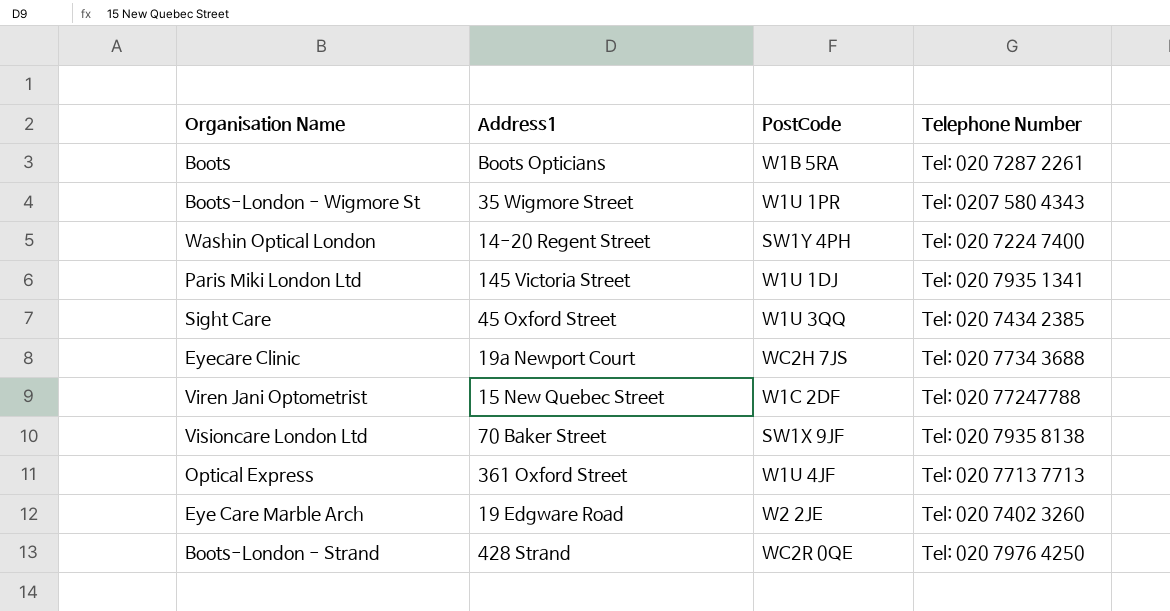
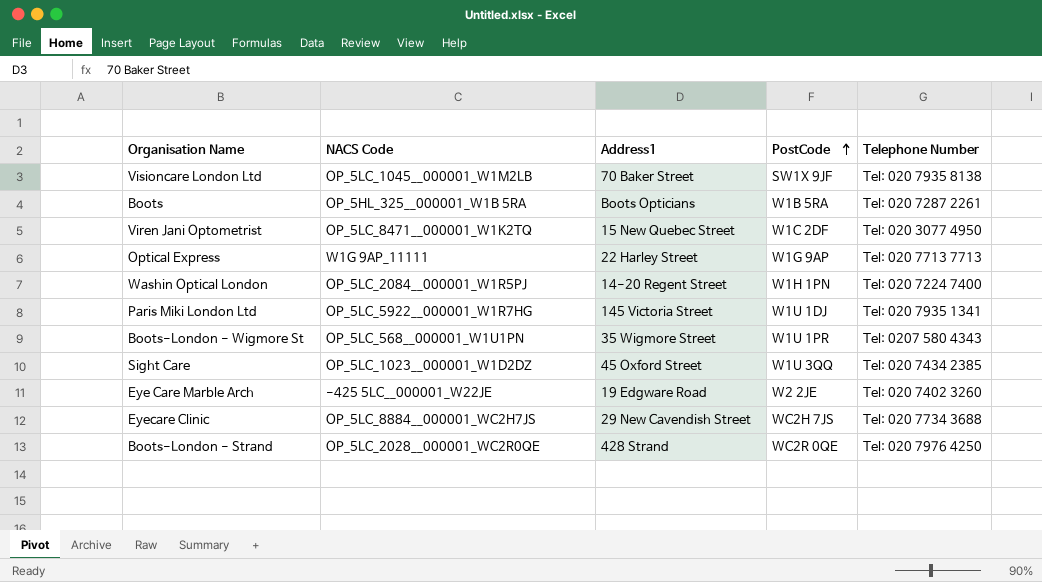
row order: none -> PostCode ascending
column NACS Code | position: none -> 2
Viren Jani Optometrist | Telephone Number: Tel: 020 77247788 -> Tel: 020 3077 4950
Optical Express | Address1: 361 Oxford Street -> 22 Harley Street
Optical Express | PostCode: W1U 4JF -> W1G 9AP
Washin Optical London | PostCode: SW1Y 4PH -> W1H 1PN
Eyecare Clinic | Address1: 19a Newport Court -> 29 New Cavendish Street

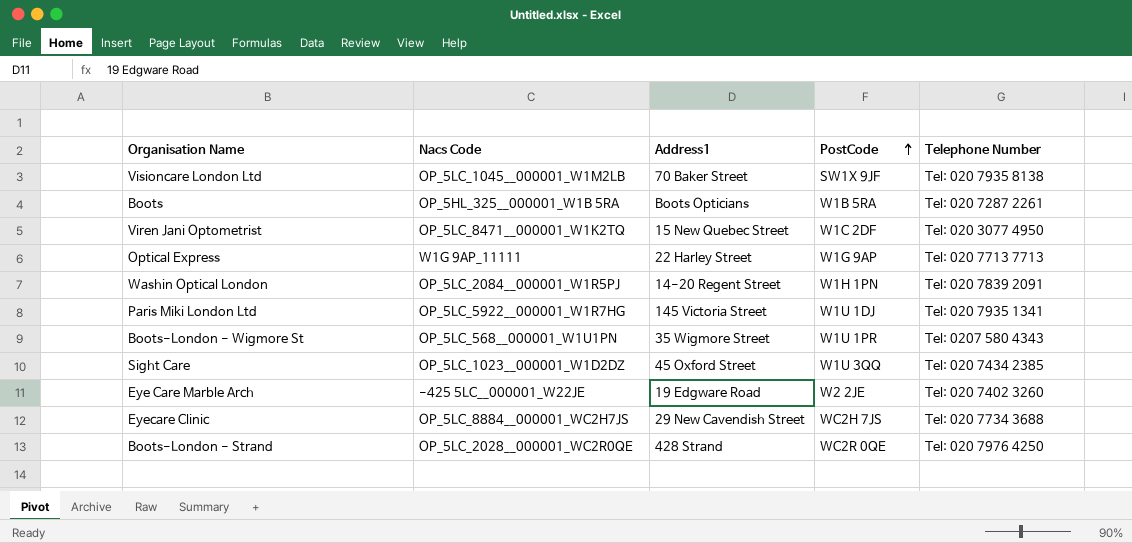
column name: NACS Code -> Nacs Code
Washin Optical London | Telephone Number: Tel: 020 7224 7400 -> Tel: 020 7839 2091

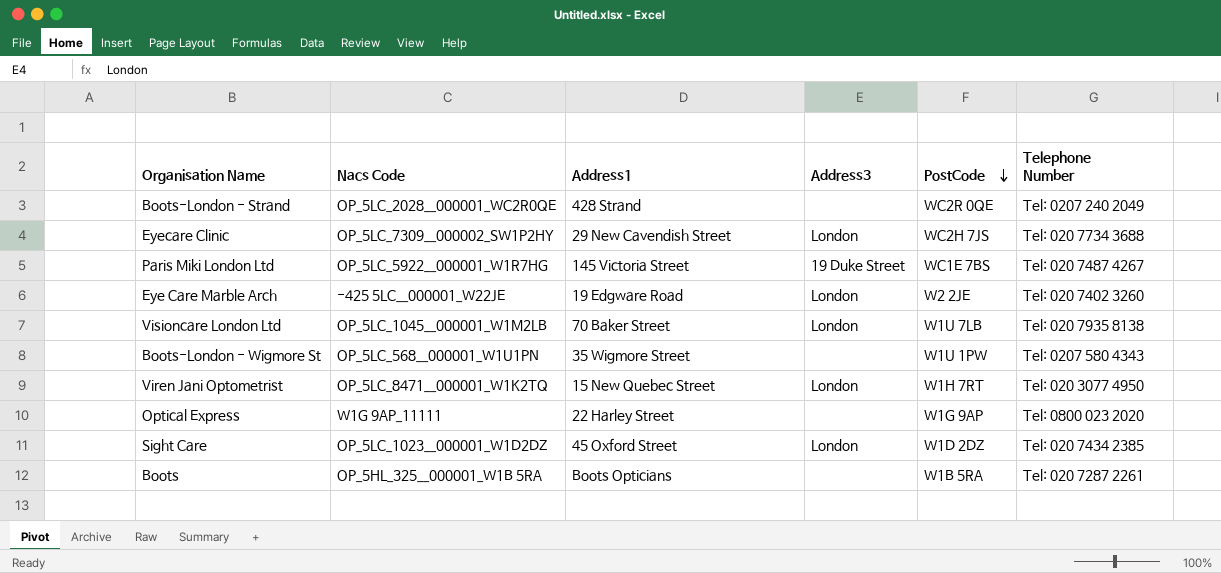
row order: PostCode ascending -> PostCode descending
column Address3 | position: none -> 4
row Washin Optical London: OP_5LC_2084__000001_W1R5PJ | 14-20 Regent Street | W1H 1PN | Tel: 020 7839 2091 -> none
Boots-London - Strand | Telephone Number: Tel: 020 7976 4250 -> Tel: 0207 240 2049
Eyecare Clinic | Nacs Code: OP_5LC_8884__000001_WC2H7JS -> OP_5LC_7309__000002_SW1P2HY
Paris Miki London Ltd | PostCode: W1U 1DJ -> WC1E 7BS
Paris Miki London Ltd | Telephone Number: Tel: 020 7935 1341 -> Tel: 020 7487 4267
Visioncare London Ltd | PostCode: SW1X 9JF -> W1U 7LB
Boots-London - Wigmore St | PostCode: W1U 1PR -> W1U 1PW
Viren Jani Optometrist | PostCode: W1C 2DF -> W1H 7RT
Optical Express | Telephone Number: Tel: 020 7713 7713 -> Tel: 0800 023 2020
Sight Care | PostCode: W1U 3QQ -> W1D 2DZ

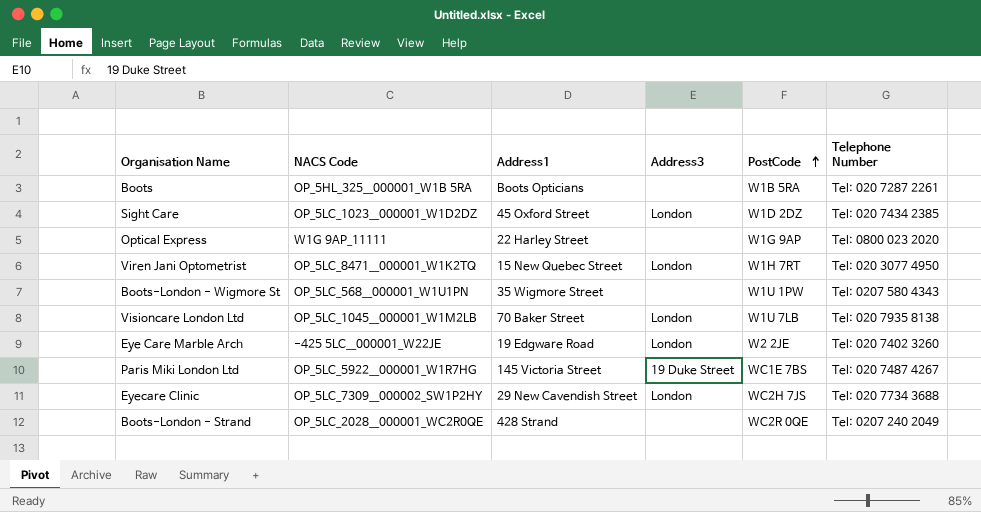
row order: PostCode descending -> PostCode ascending
column name: Nacs Code -> NACS Code

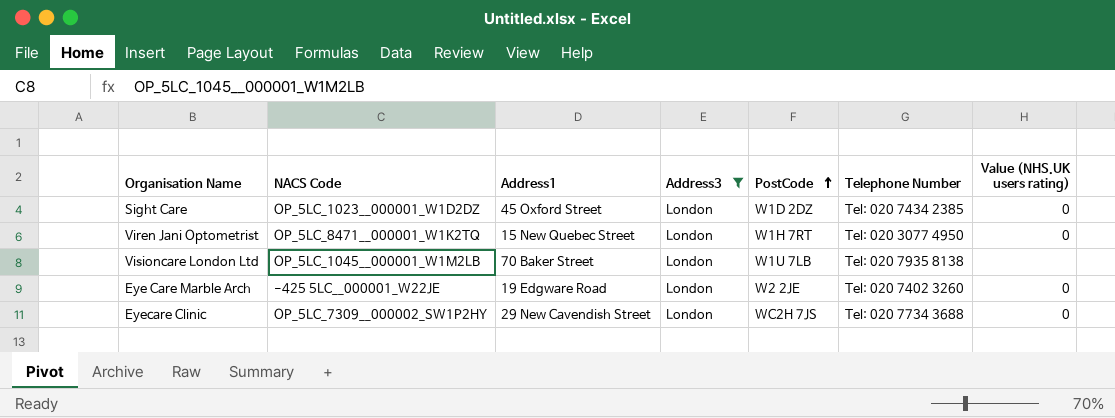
filter: none -> Address3 = London
column Value (NHS.UK users rating) | position: none -> 7

